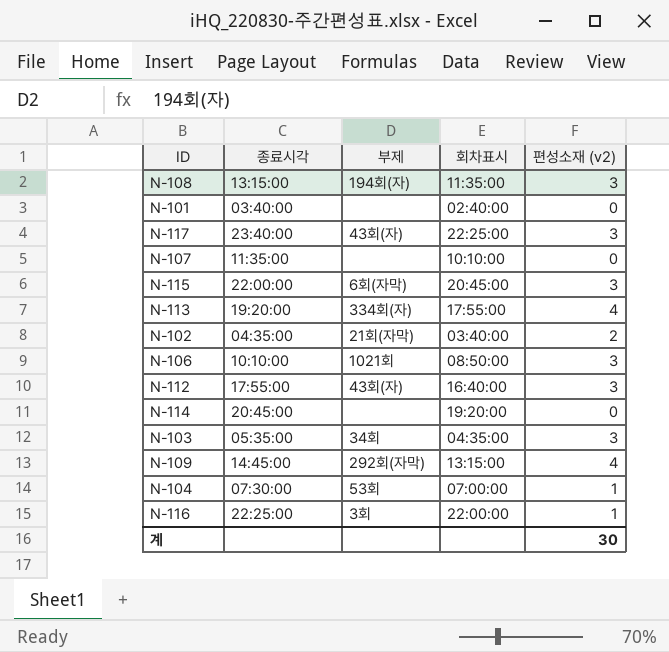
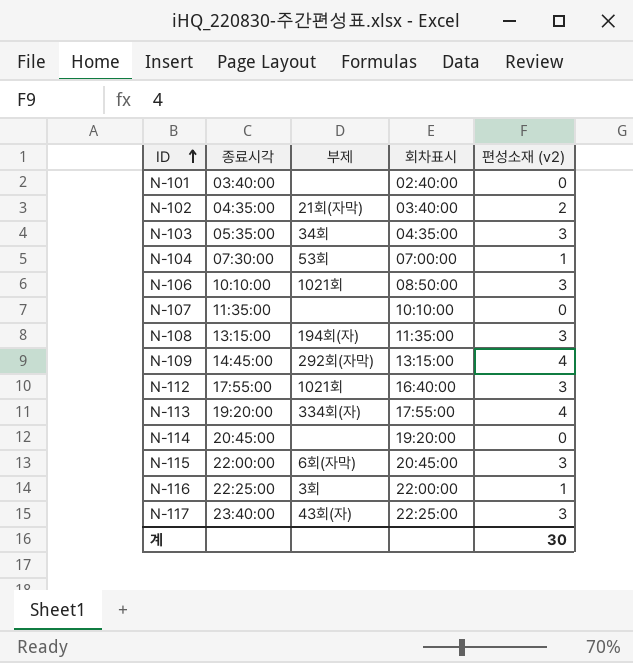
row order: none -> ID ascending
N-112 | 부제: 43회(자) -> 1021회

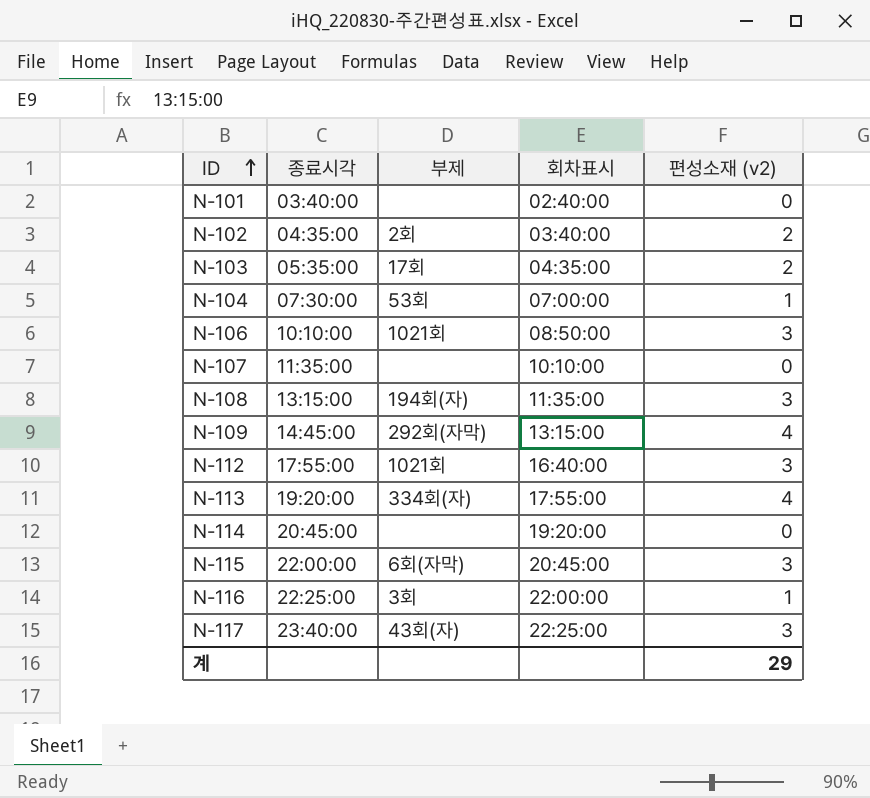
N-102 | 부제: 21회(자막) -> 2회
N-103 | 부제: 34회 -> 17회
N-103 | 편성소재 (v2): 3 -> 2
계 | 편성소재 (v2): 30 -> 29

